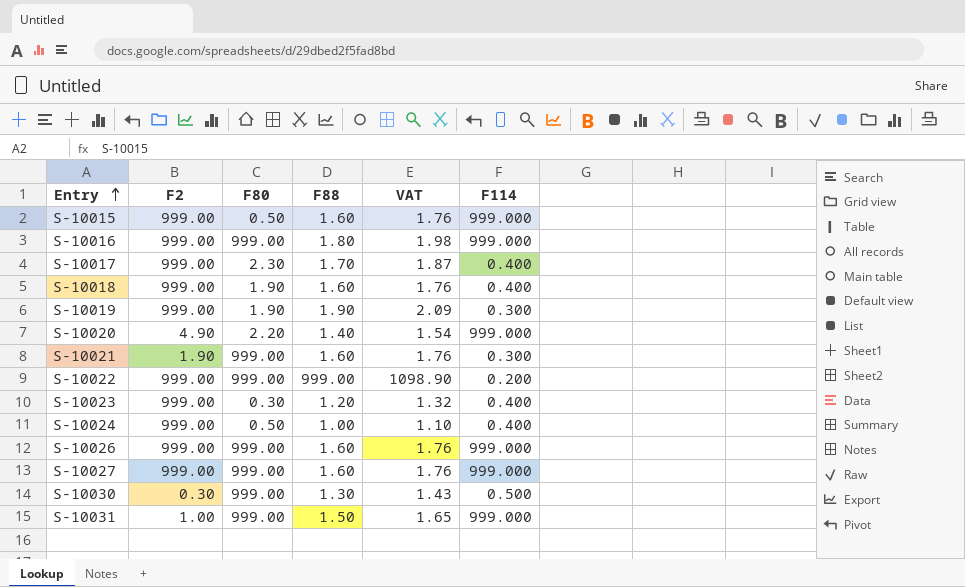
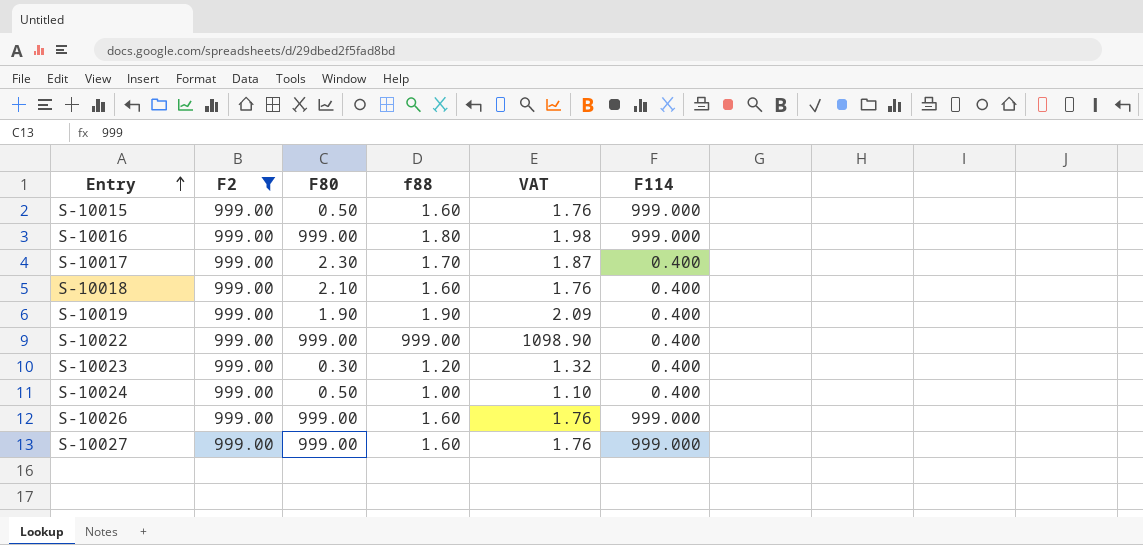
filter: none -> F2 = 999.00
column name: F88 -> f88
S-10018 | F80: 1.90 -> 2.10
S-10019 | F114: 0.300 -> 0.400
S-10022 | F114: 0.200 -> 0.400

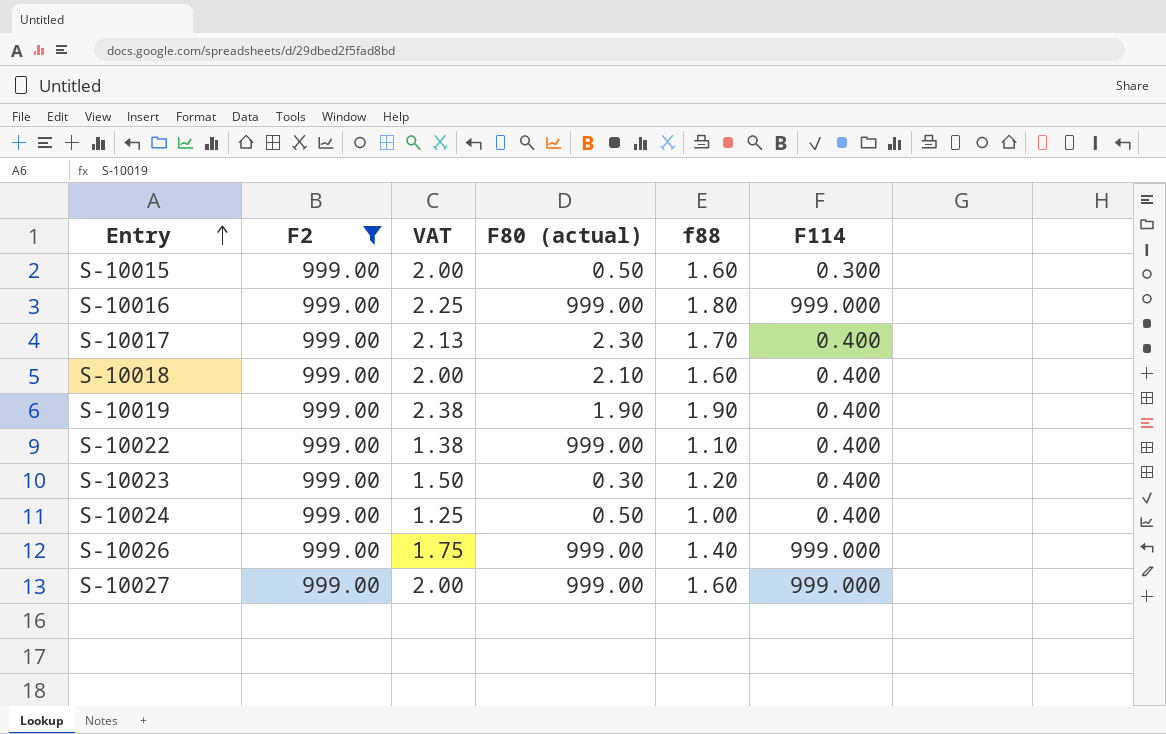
column VAT | formula: [f88] * 1.1 -> [f88] * 1.25
column VAT | position: 5 -> 3
column name: F80 -> F80 (actual)
S-10015 | F114: 999.000 -> 0.300
S-10022 | f88: 999.00 -> 1.10
S-10026 | f88: 1.60 -> 1.40

